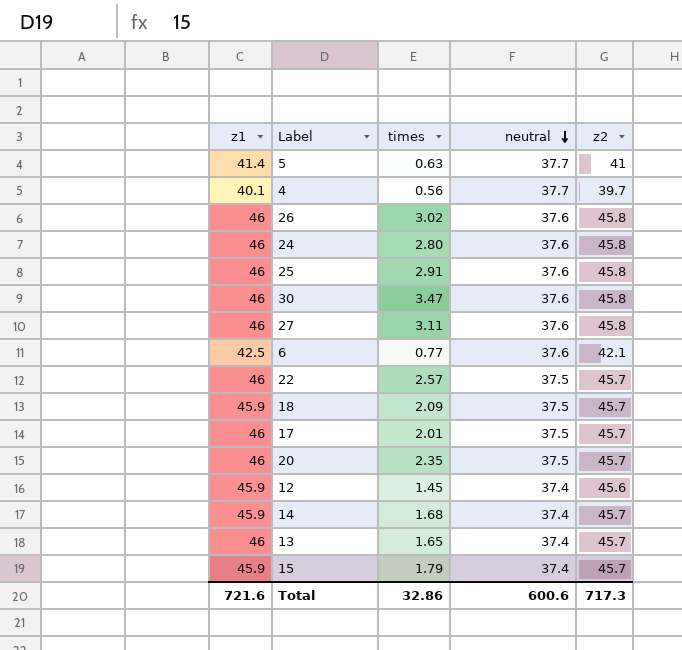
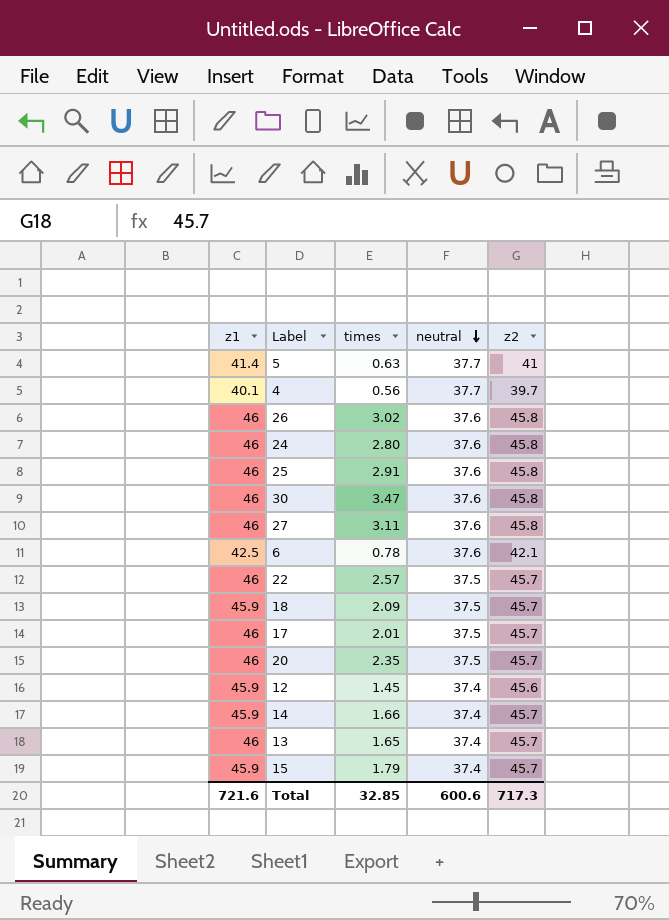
6 | times: 0.77 -> 0.78
14 | times: 1.68 -> 1.66
Total | times: 32.86 -> 32.85

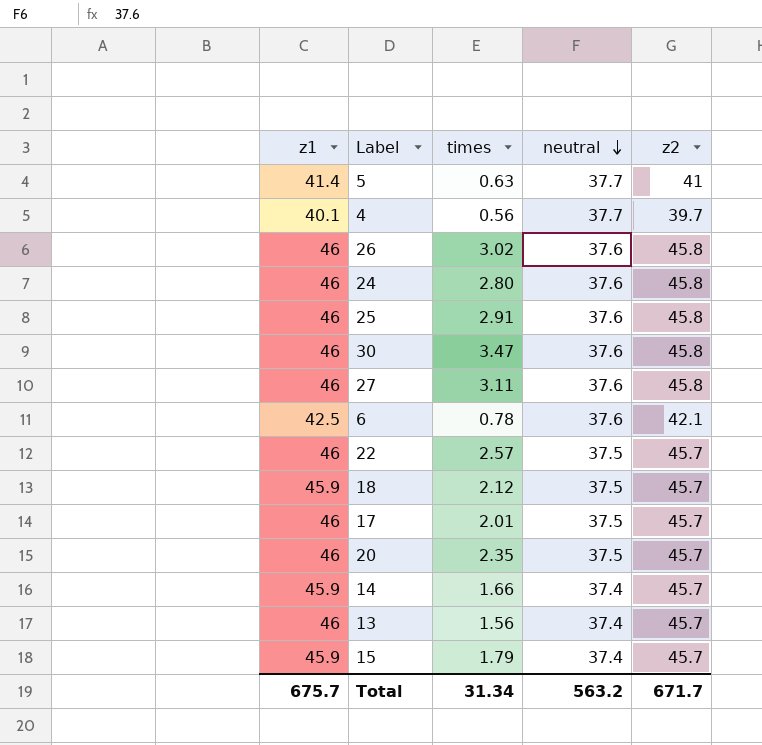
row 12: 45.9 | 1.45 | 37.4 | 45.6 -> none
18 | times: 2.09 -> 2.12
13 | times: 1.65 -> 1.56
Total | z1: 721.6 -> 675.7
Total | times: 32.85 -> 31.34
Total | neutral: 600.6 -> 563.2
Total | z2: 717.3 -> 671.7

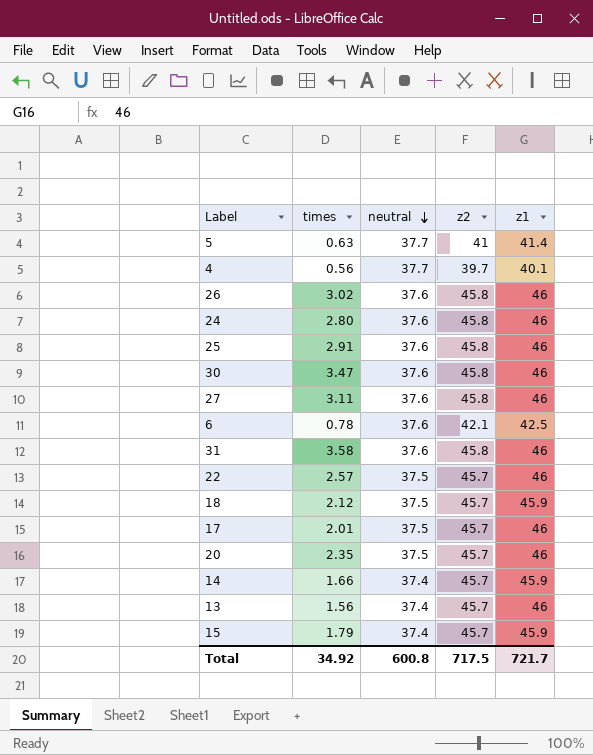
column z1 | position: 1 -> 5
row 31: none -> 3.58 | 37.6 | 45.8 | 46
Total | times: 31.34 -> 34.92
Total | neutral: 563.2 -> 600.8
Total | z2: 671.7 -> 717.5
Total | z1: 675.7 -> 721.7

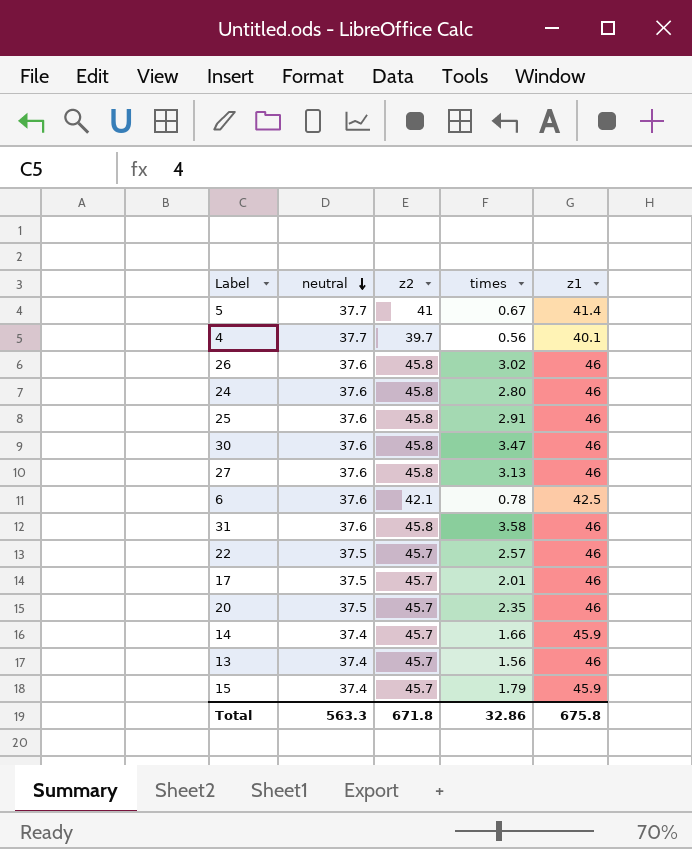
column times | position: 2 -> 4
row 18: 2.12 | 37.5 | 45.7 | 45.9 -> none
5 | times: 0.63 -> 0.67
27 | times: 3.11 -> 3.13
Total | neutral: 600.8 -> 563.3
Total | z2: 717.5 -> 671.8
Total | times: 34.92 -> 32.86
Total | z1: 721.7 -> 675.8

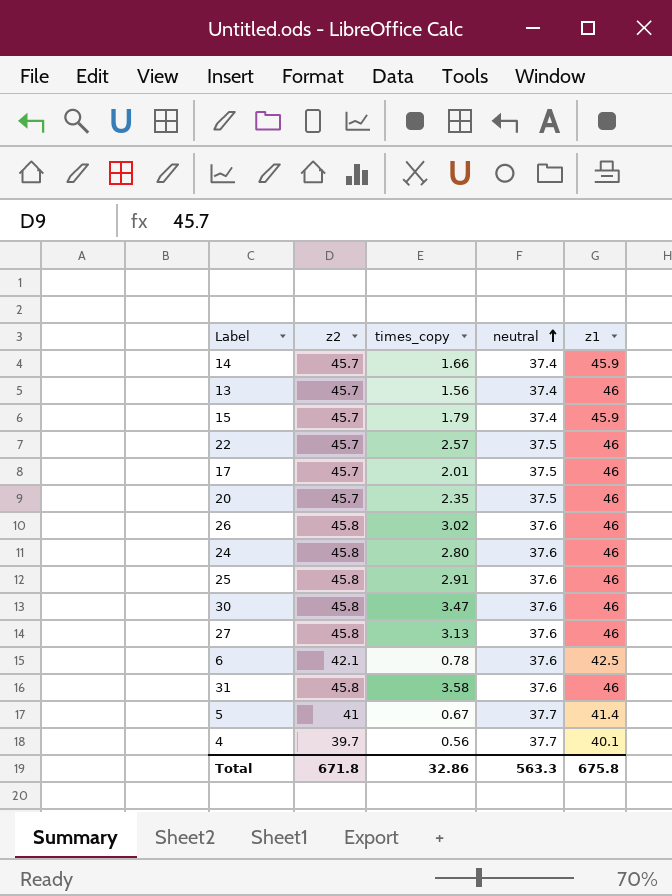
row order: neutral descending -> neutral ascending
column name: times -> times_copy
column neutral | position: 2 -> 4

